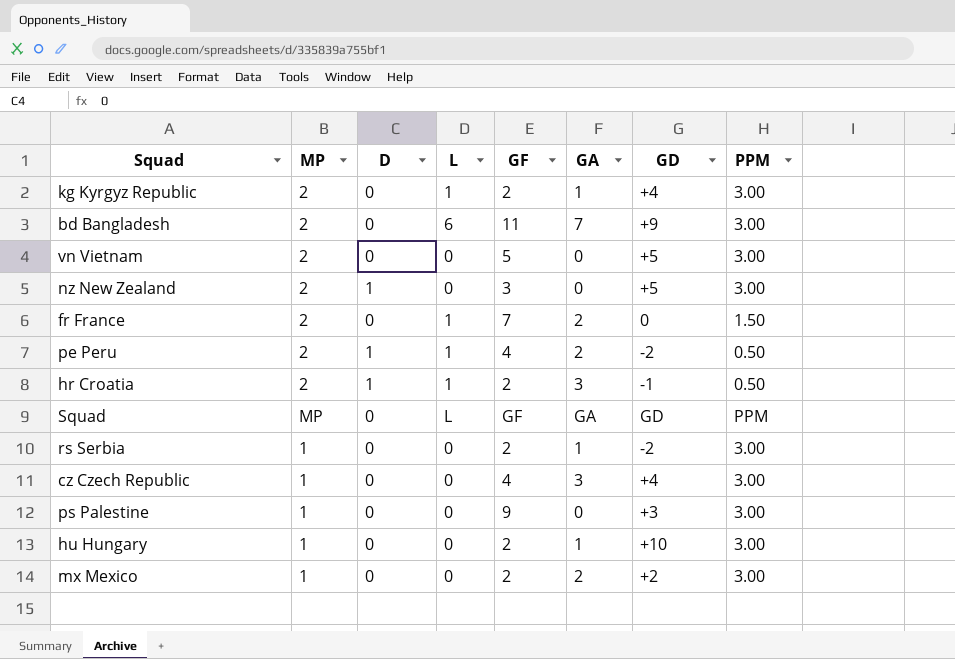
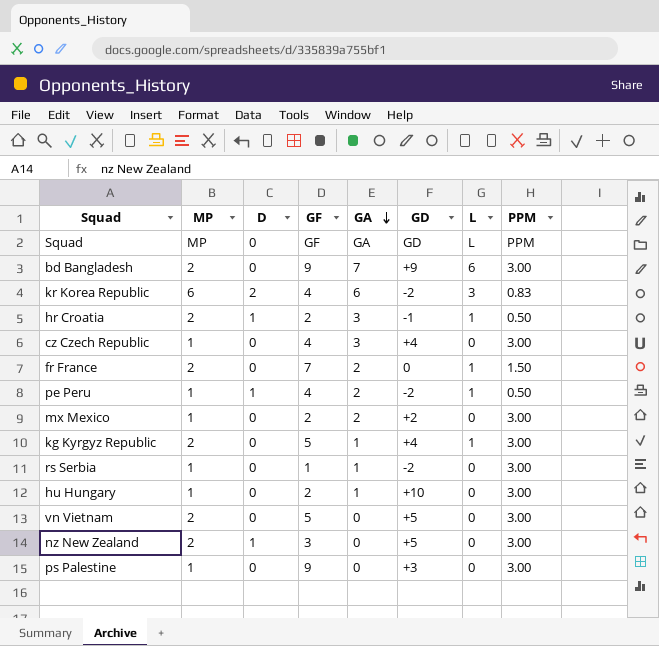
row order: none -> GA descending
column L | position: 4 -> 7
bd Bangladesh | GF: 11 -> 9
row kr Korea Republic: none -> 6 | 2 | 4 | 6 | -2 | 3 | 0.83
pe Peru | MP: 2 -> 1
kg Kyrgyz Republic | GF: 2 -> 5
rs Serbia | GF: 2 -> 1

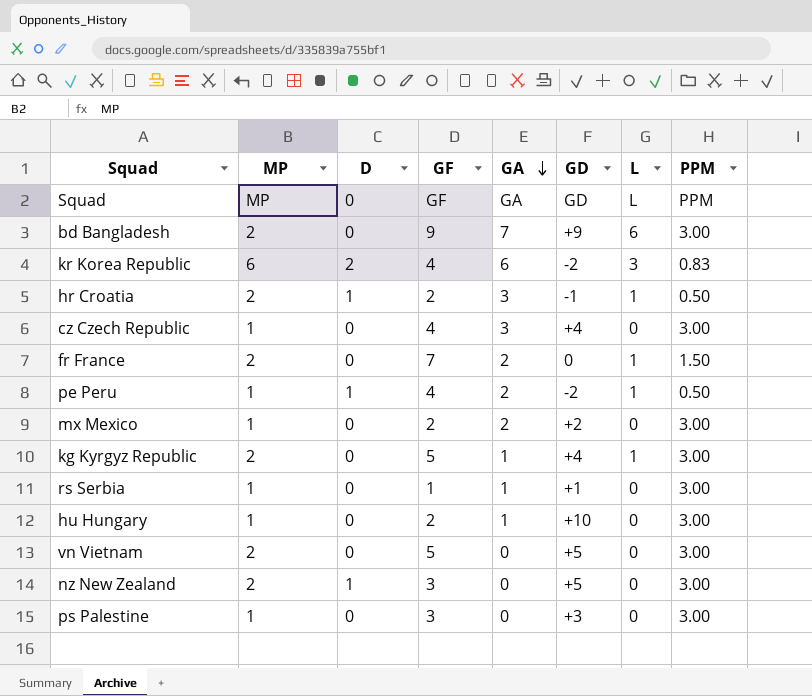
rs Serbia | GD: -2 -> +1
ps Palestine | GF: 9 -> 3

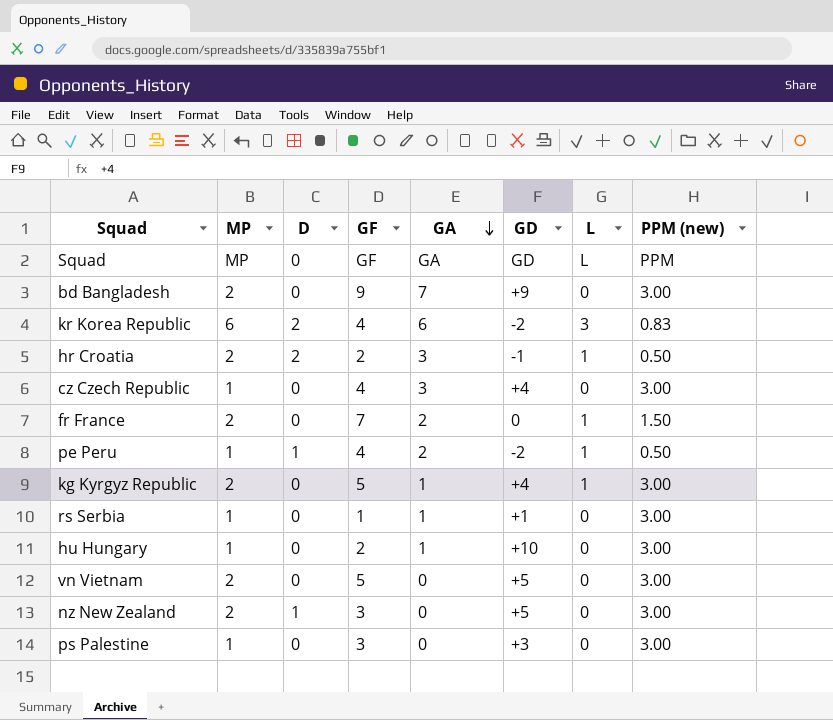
column name: PPM -> PPM (new)
row mx Mexico: 1 | 0 | 2 | 2 | +2 | 0 | 3.00 -> none
bd Bangladesh | L: 6 -> 0
hr Croatia | D: 1 -> 2

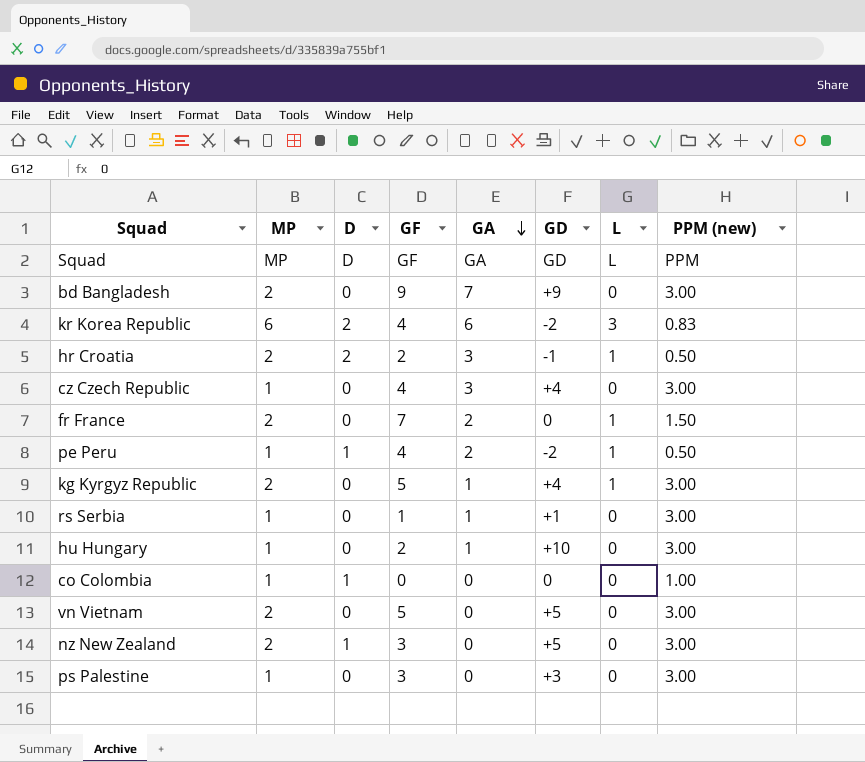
Squad | D: 0 -> D
row co Colombia: none -> 1 | 1 | 0 | 0 | 0 | 0 | 1.00

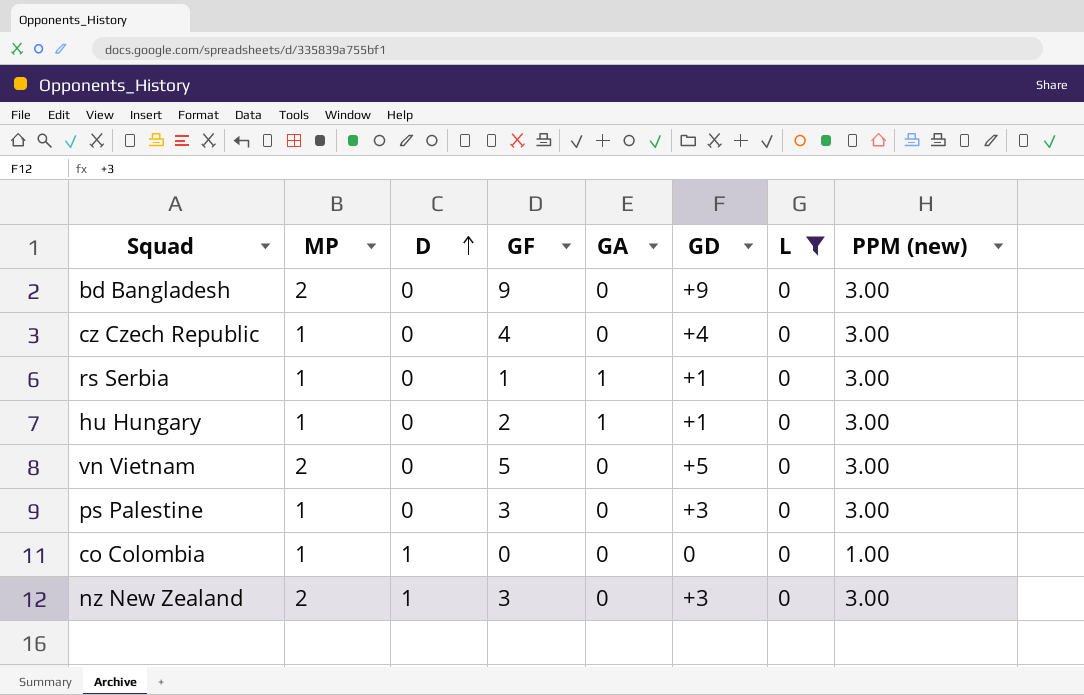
filter: none -> L = 0
row order: GA descending -> D ascending
bd Bangladesh | GA: 7 -> 0
cz Czech Republic | GA: 3 -> 0
hu Hungary | GD: +10 -> +1
nz New Zealand | GD: +5 -> +3

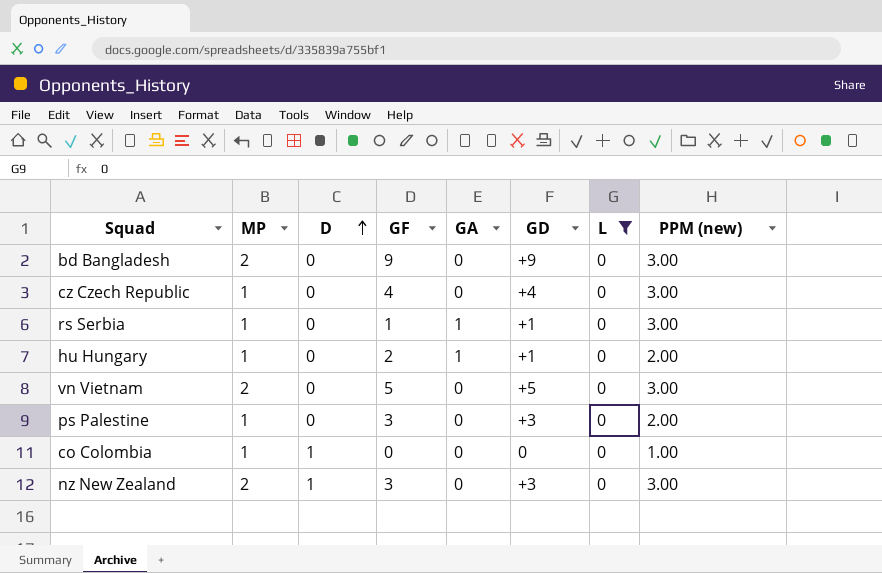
hu Hungary | PPM (new): 3.00 -> 2.00
ps Palestine | PPM (new): 3.00 -> 2.00

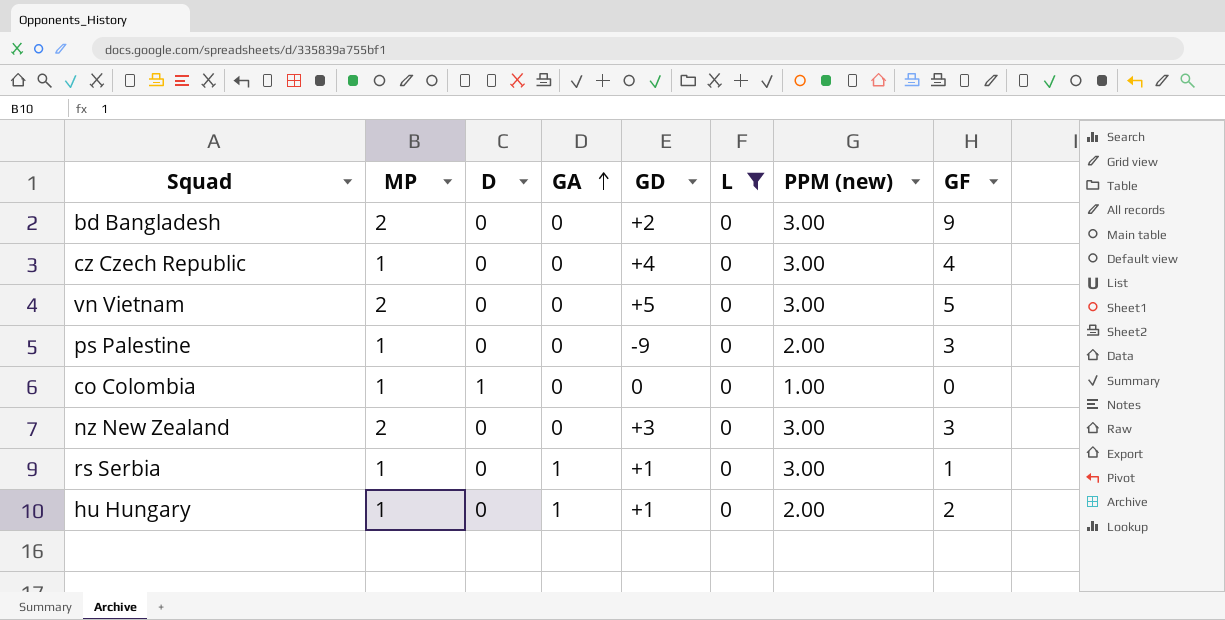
row order: D ascending -> GA ascending
column GF | position: 4 -> 8
bd Bangladesh | GD: +9 -> +2
ps Palestine | GD: +3 -> -9
nz New Zealand | D: 1 -> 0

